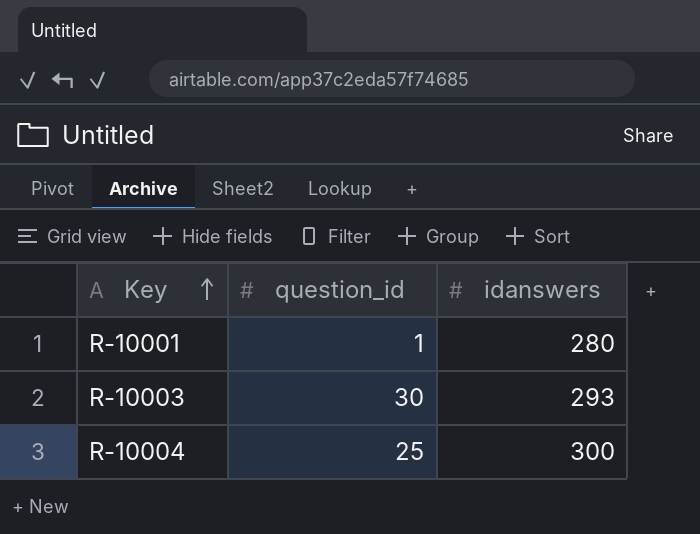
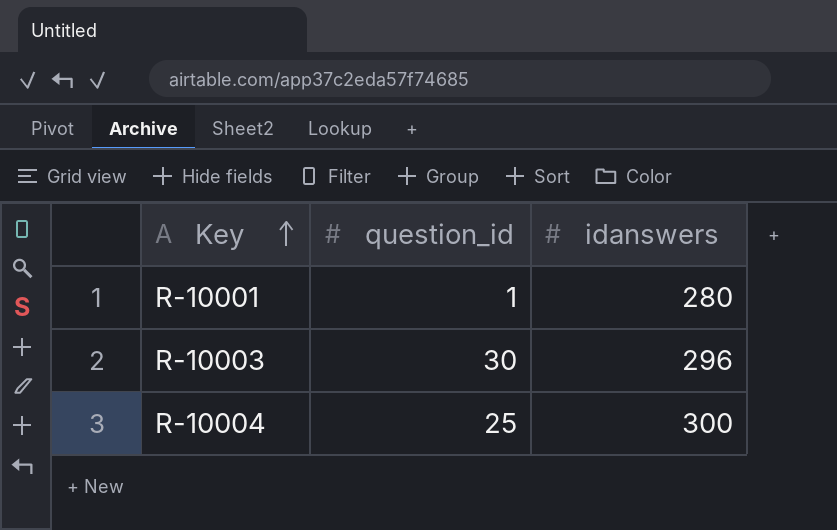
R-10003 | idanswers: 293 -> 296

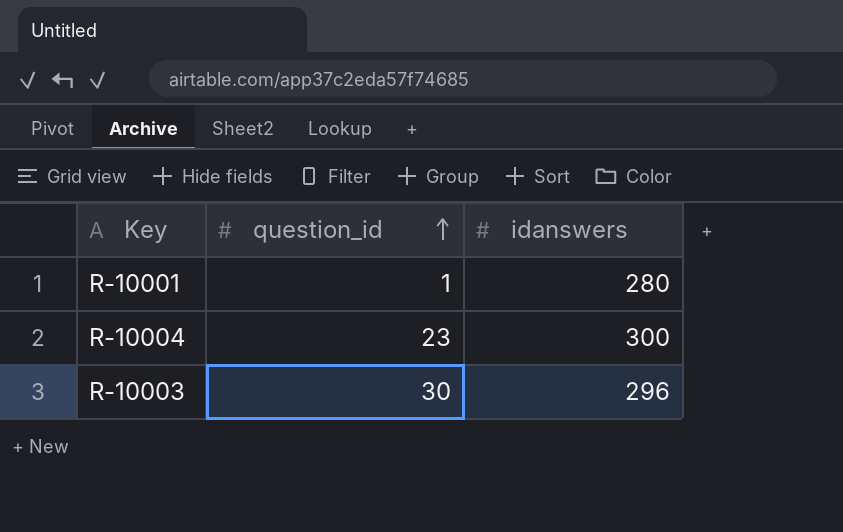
row order: Key ascending -> question_id ascending
R-10004 | question_id: 25 -> 23

